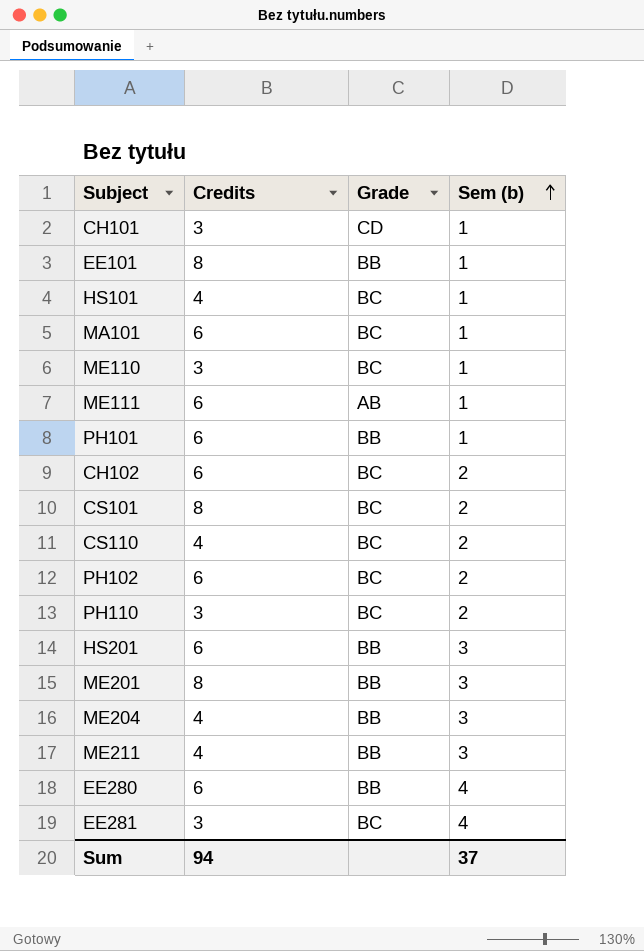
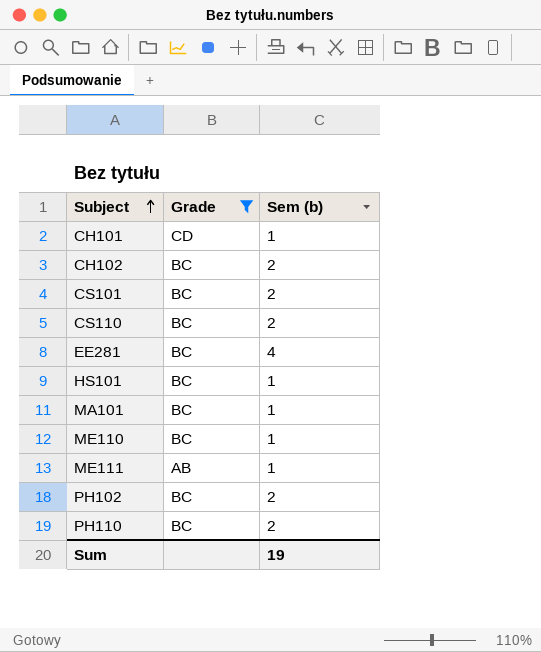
filter: none -> Grade != BB
row order: Sem (b) ascending -> Subject ascending
column Credits | position: 2 -> none
Sum | Sem (b): 37 -> 19

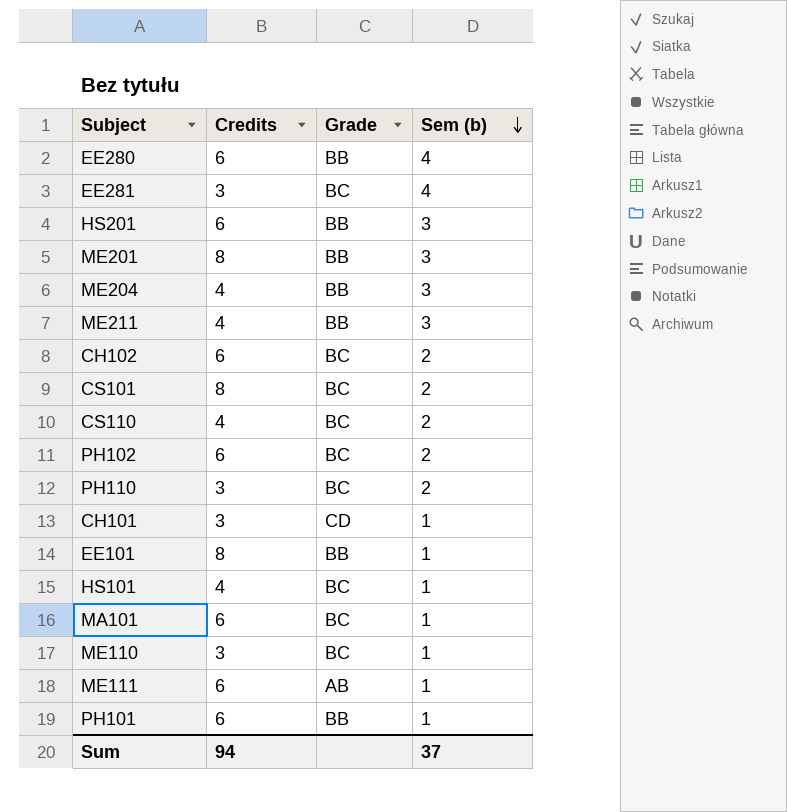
filter: Grade != BB -> none
row order: Subject ascending -> Sem (b) descending
column Credits | position: none -> 2
Sum | Sem (b): 19 -> 37

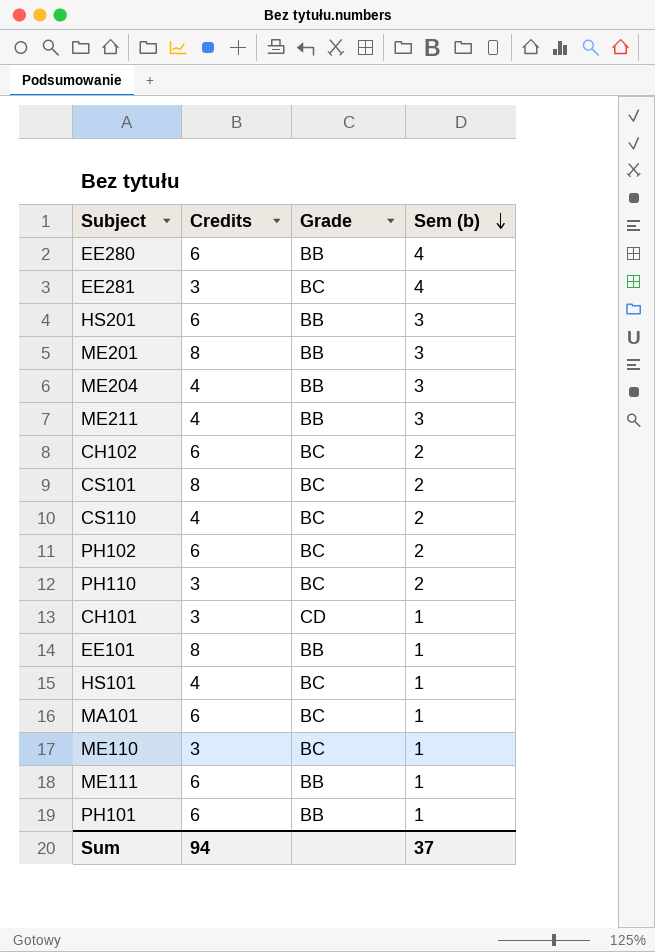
ME111 | Grade: AB -> BB

